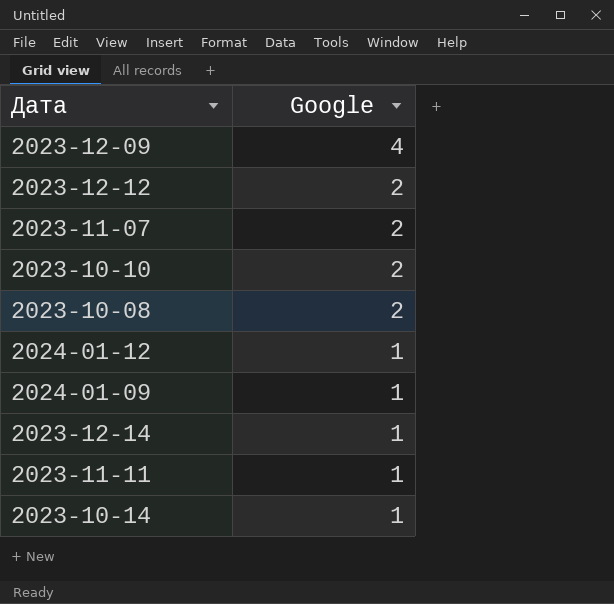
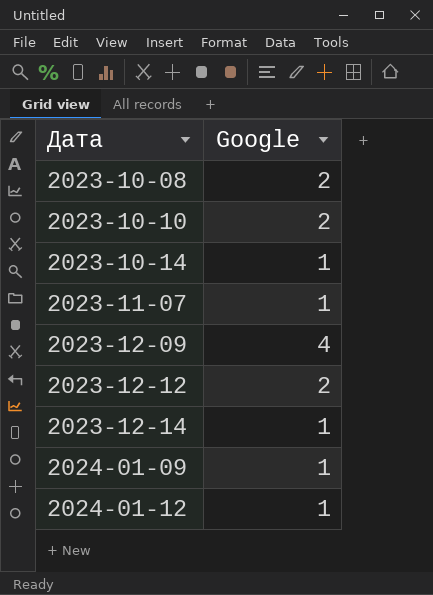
row order: Google descending -> Дата ascending
row 2023-11-11: 1 -> none
2023-11-07 | Google: 2 -> 1

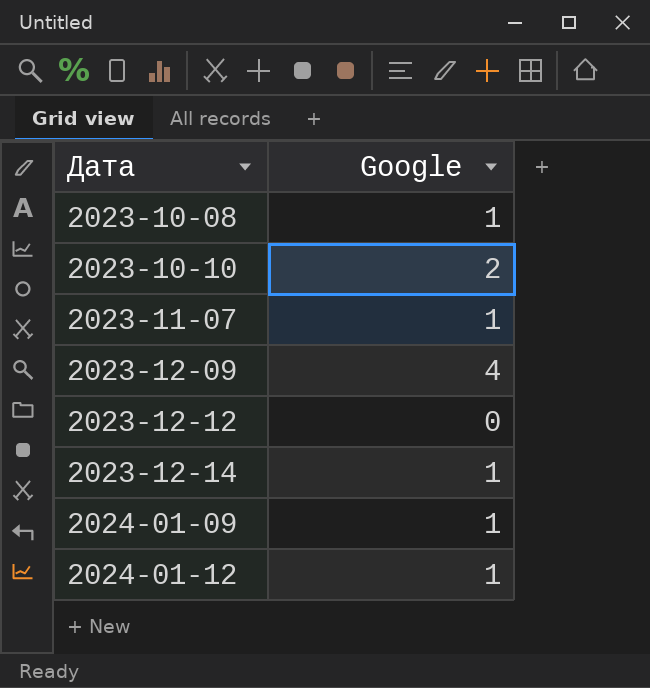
row 2023-10-14: 1 -> none
2023-10-08 | Google: 2 -> 1
2023-12-12 | Google: 2 -> 0

